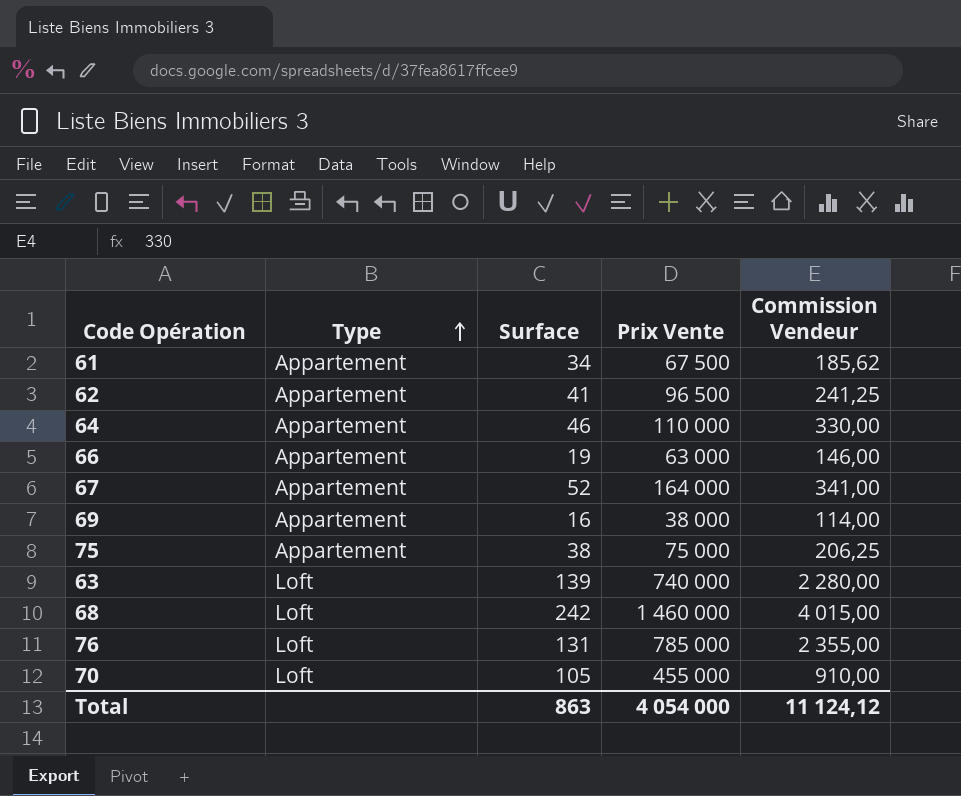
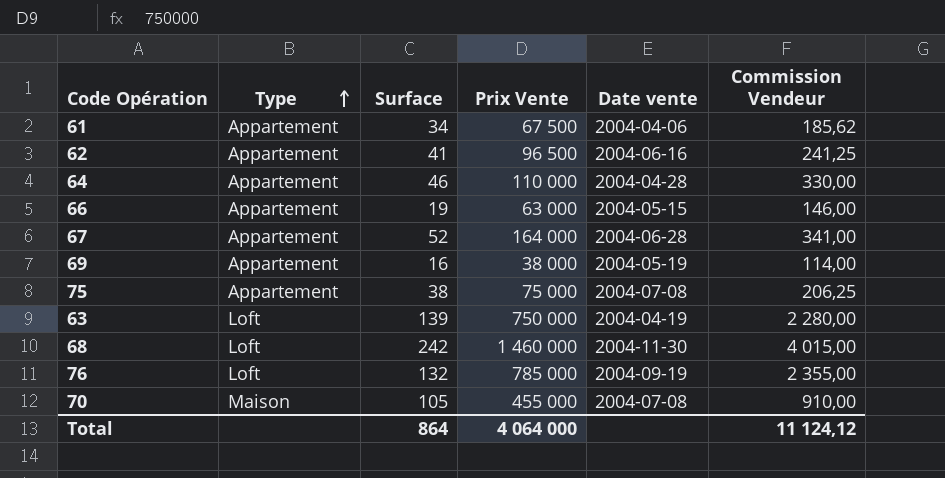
column Date vente | position: none -> 5
63 | Prix Vente: 740 000 -> 750 000
76 | Surface: 131 -> 132
70 | Type: Loft -> Maison
Total | Surface: 863 -> 864
Total | Prix Vente: 4 054 000 -> 4 064 000

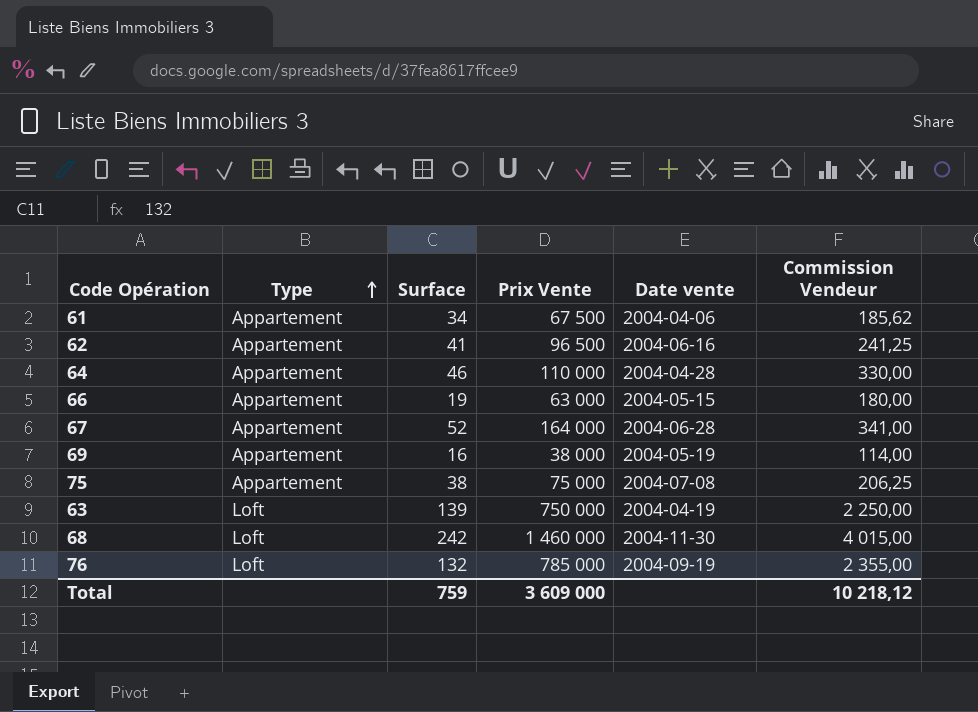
row 70: Maison | 105 | 455 000 | 2004-07-08 | 910,00 -> none
66 | Commission Vendeur: 146,00 -> 180,00
63 | Commission Vendeur: 2 280,00 -> 2 250,00
Total | Surface: 864 -> 759
Total | Prix Vente: 4 064 000 -> 3 609 000
Total | Commission Vendeur: 11 124,12 -> 10 218,12

